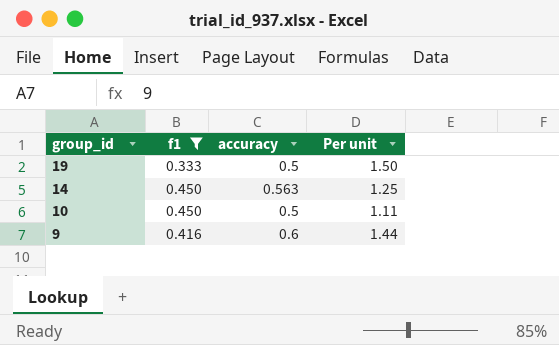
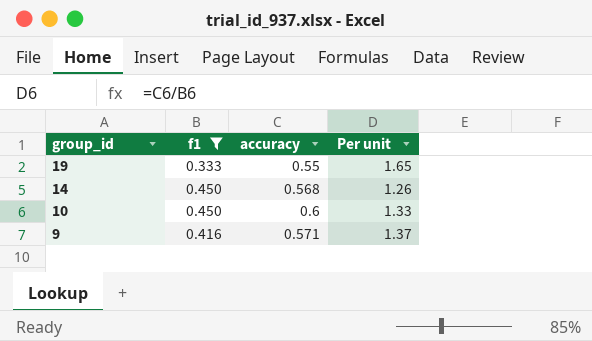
19 | accuracy: 0.5 -> 0.55
19 | Per unit: 1.50 -> 1.65
14 | accuracy: 0.563 -> 0.568
14 | Per unit: 1.25 -> 1.26
10 | accuracy: 0.5 -> 0.6
10 | Per unit: 1.11 -> 1.33
9 | accuracy: 0.6 -> 0.571
9 | Per unit: 1.44 -> 1.37

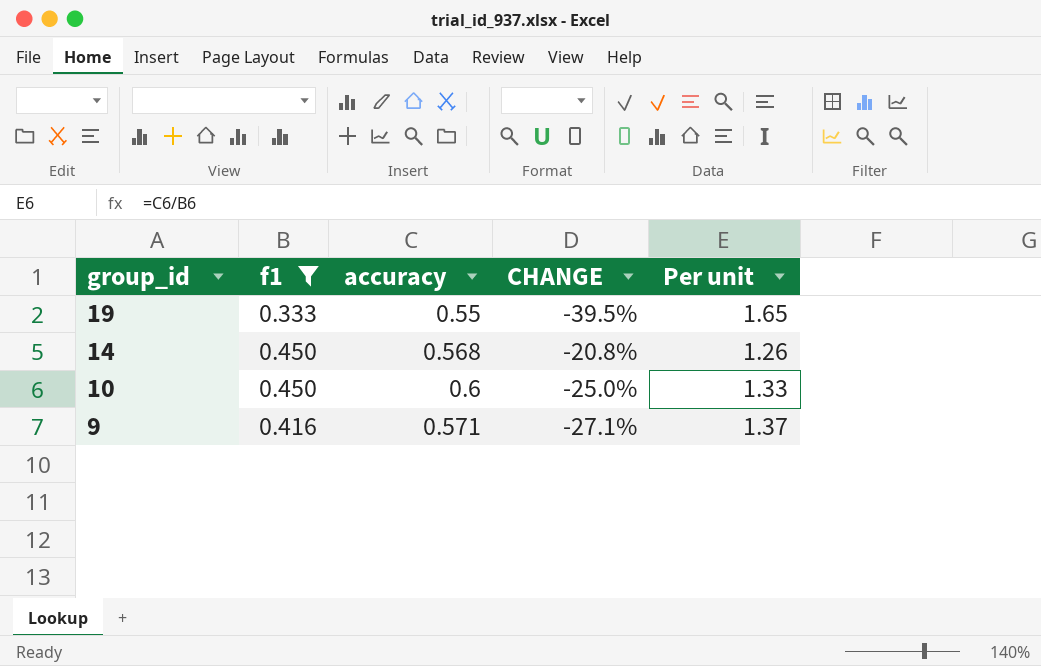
column CHANGE | formula: none -> ([f1] - [accuracy]) / [accuracy]

